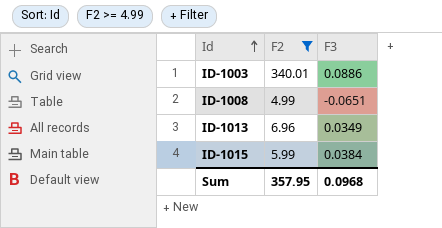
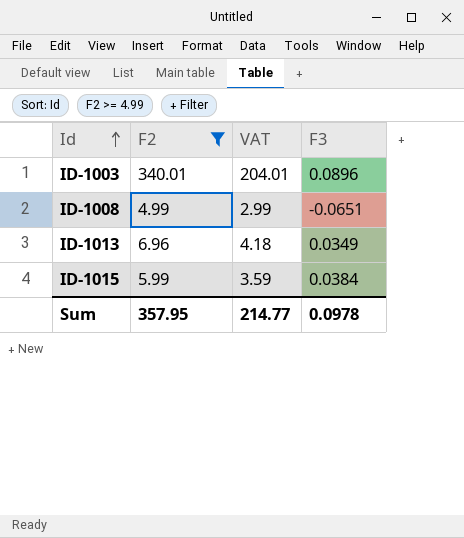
column VAT | formula: none -> [F2] * 0.6
ID-1003 | F3: 0.0886 -> 0.0896
Sum | F3: 0.0968 -> 0.0978

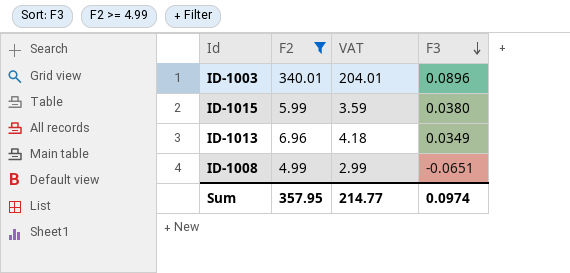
row order: Id ascending -> F3 descending
ID-1015 | F3: 0.0384 -> 0.0380
Sum | F3: 0.0978 -> 0.0974

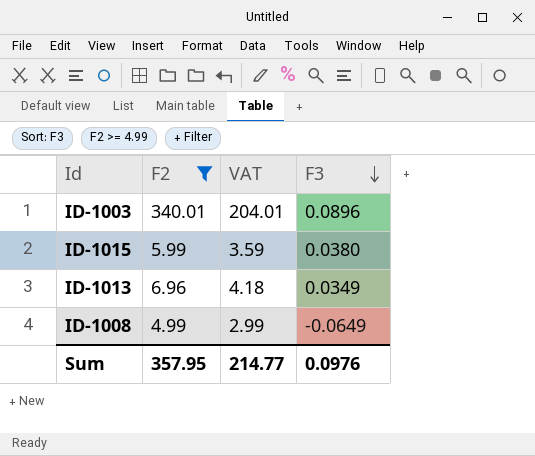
ID-1008 | F3: -0.0651 -> -0.0649
Sum | F3: 0.0974 -> 0.0976

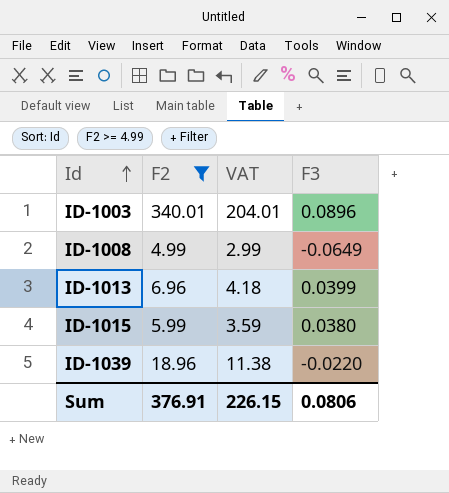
row order: F3 descending -> Id ascending
ID-1013 | F3: 0.0349 -> 0.0399
row ID-1039: none -> 18.96 | 11.38 | -0.0220
Sum | F2: 357.95 -> 376.91
Sum | VAT: 214.77 -> 226.15
Sum | F3: 0.0976 -> 0.0806

